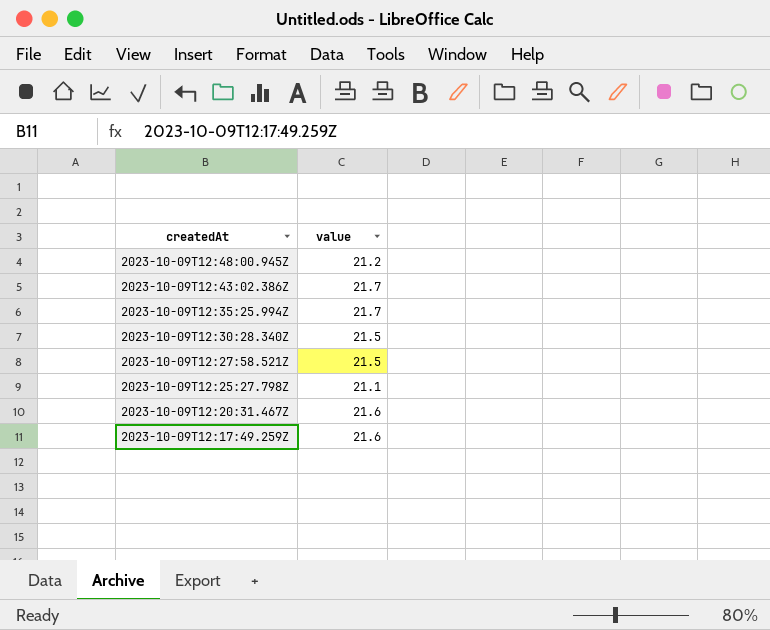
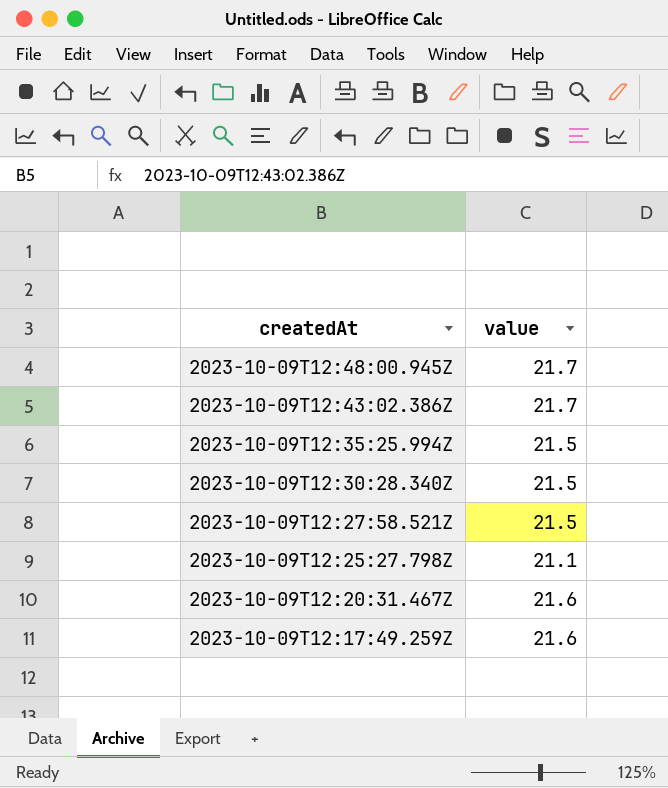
2023-10-09T12:48:00.945Z | value: 21.2 -> 21.7
2023-10-09T12:35:25.994Z | value: 21.7 -> 21.5

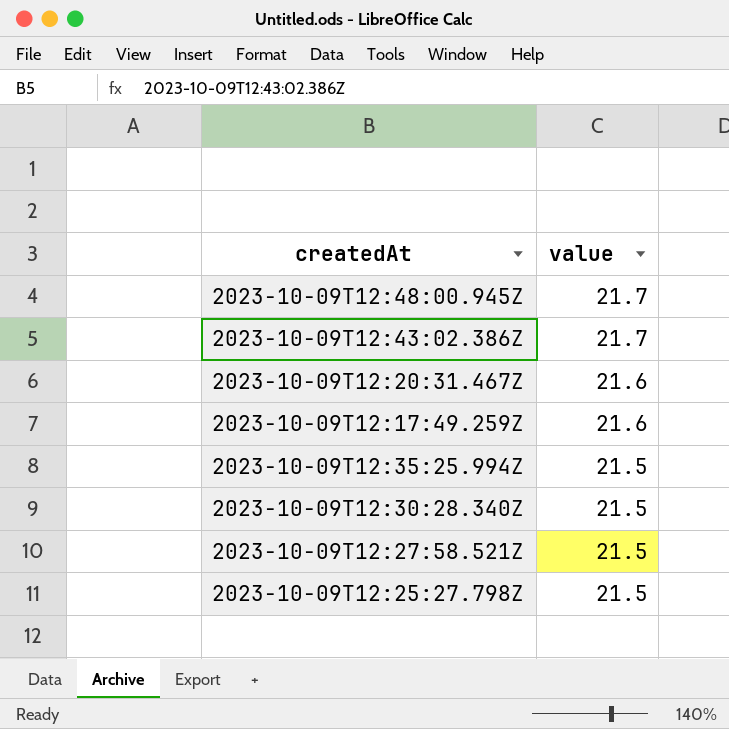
row order: createdAt descending -> value descending
2023-10-09T12:25:27.798Z | value: 21.1 -> 21.5

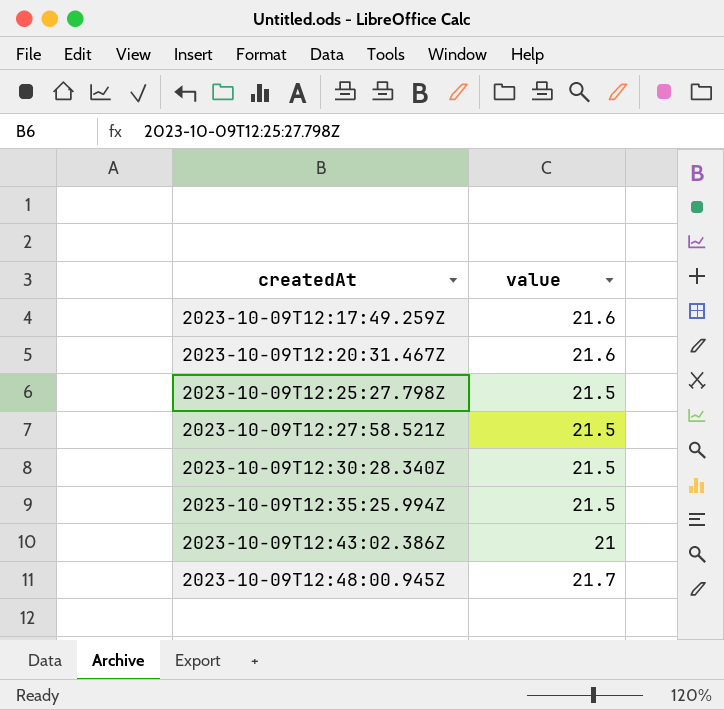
row order: value descending -> createdAt ascending
2023-10-09T12:43:02.386Z | value: 21.7 -> 21

